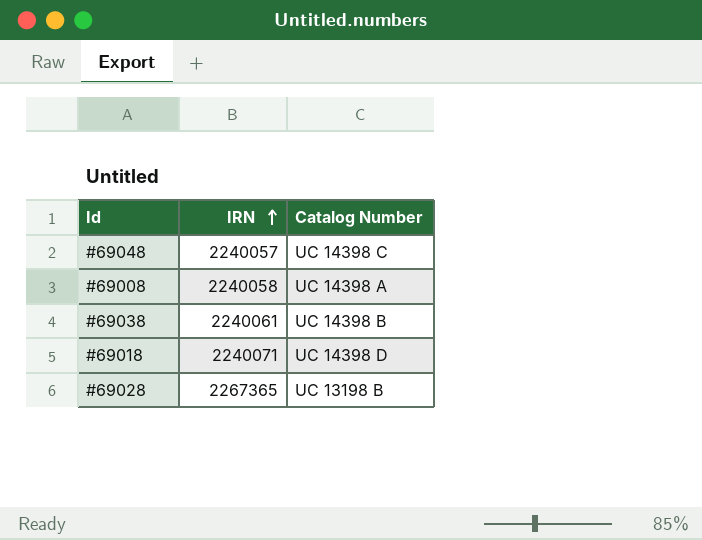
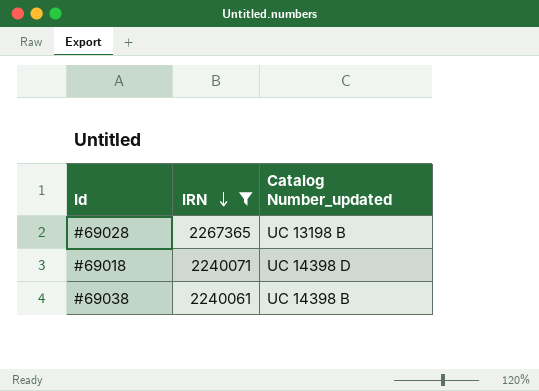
filter: none -> IRN >= 2240061
row order: IRN ascending -> IRN descending
column name: Catalog Number -> Catalog Number_updated

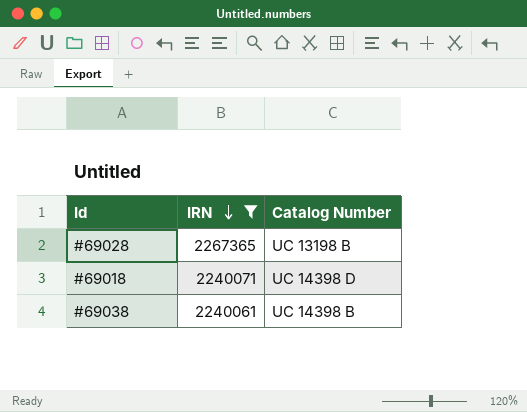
column name: Catalog Number_updated -> Catalog Number

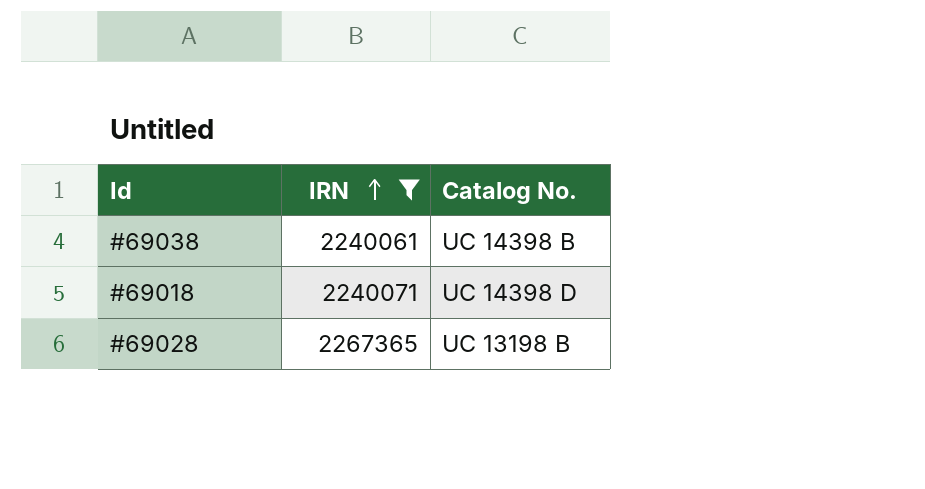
row order: IRN descending -> IRN ascending
column name: Catalog Number -> Catalog No.

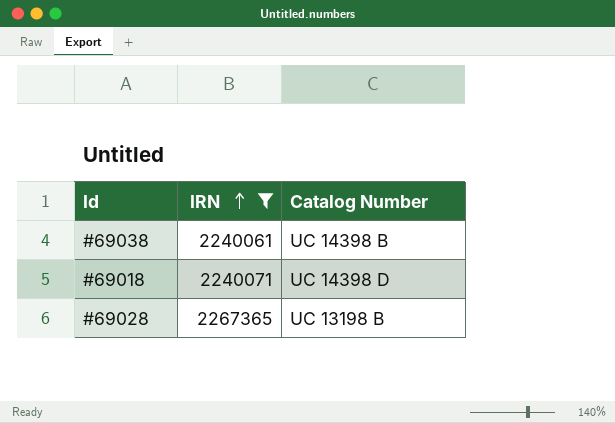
column name: Catalog No. -> Catalog Number

